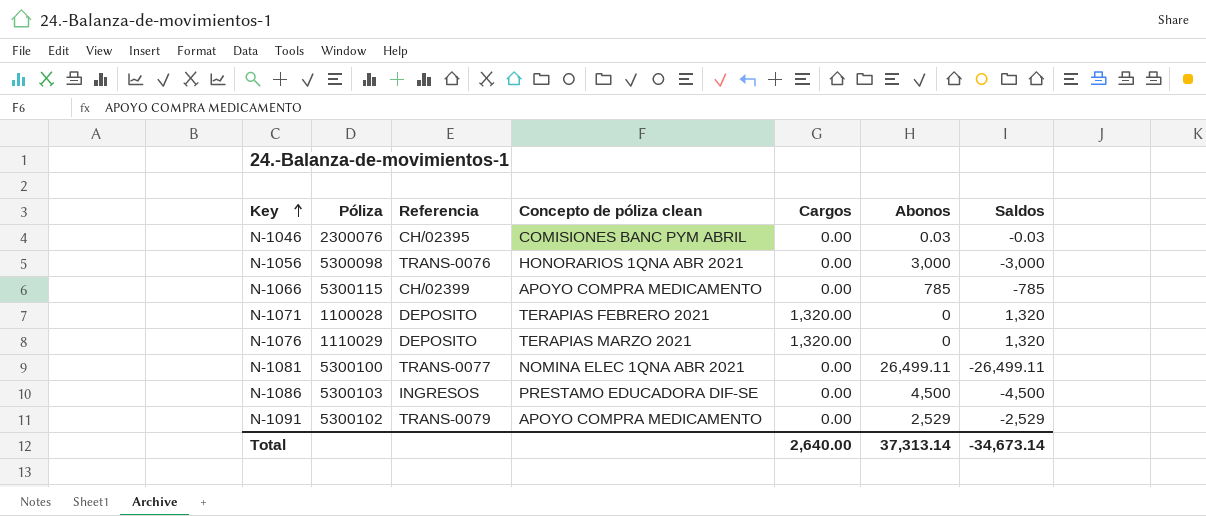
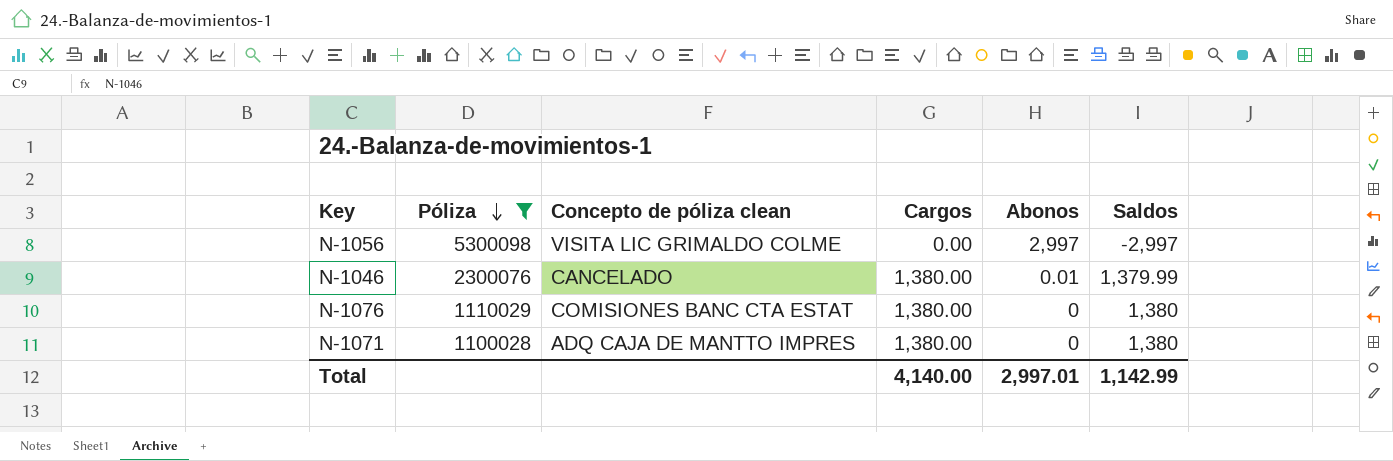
filter: none -> Póliza <= 5300098
row order: Key ascending -> Póliza descending
column Referencia | position: 3 -> none
N-1056 | Concepto de póliza clean: HONORARIOS 1QNA ABR 2021 -> VISITA LIC GRIMALDO COLME
N-1056 | Abonos: 3,000 -> 2,997
N-1056 | Saldos: -3,000 -> -2,997
N-1046 | Concepto de póliza clean: COMISIONES BANC PYM ABRIL -> CANCELADO
N-1046 | Cargos: 0.00 -> 1,380.00
N-1046 | Abonos: 0.03 -> 0.01
N-1046 | Saldos: -0.03 -> 1,379.99
N-1076 | Concepto de póliza clean: TERAPIAS MARZO 2021 -> COMISIONES BANC CTA ESTAT
N-1076 | Cargos: 1,320.00 -> 1,380.00
N-1076 | Saldos: 1,320 -> 1,380
N-1071 | Concepto de póliza clean: TERAPIAS FEBRERO 2021 -> ADQ CAJA DE MANTTO IMPRES
N-1071 | Cargos: 1,320.00 -> 1,380.00
N-1071 | Saldos: 1,320 -> 1,380
Total | Cargos: 2,640.00 -> 4,140.00
Total | Abonos: 37,313.14 -> 2,997.01
Total | Saldos: -34,673.14 -> 1,142.99

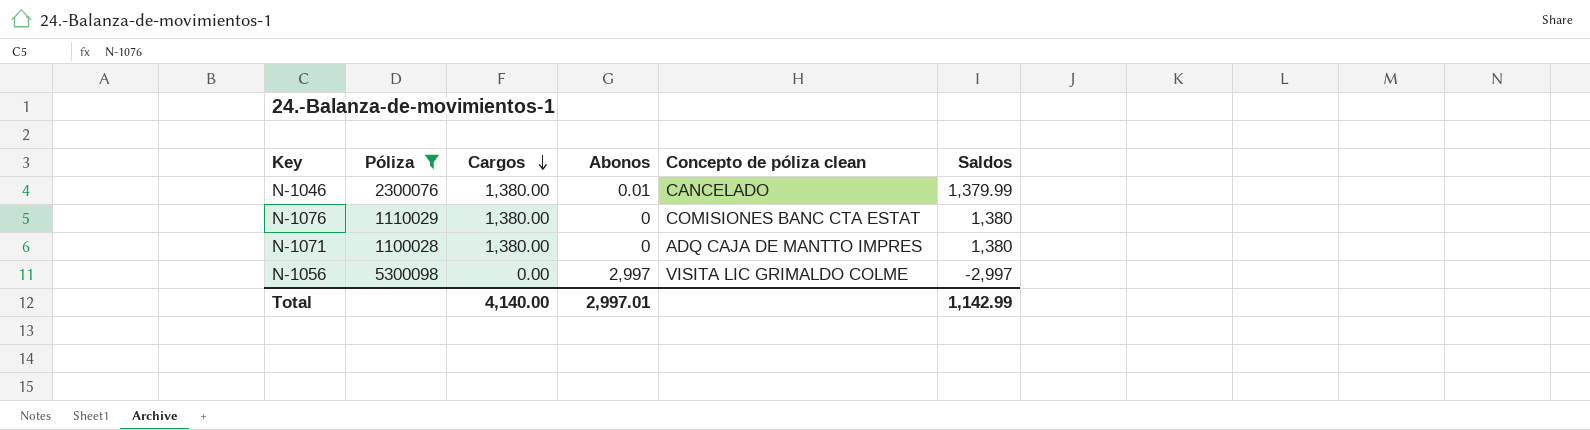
row order: Póliza descending -> Cargos descending
column Concepto de póliza clean | position: 3 -> 5

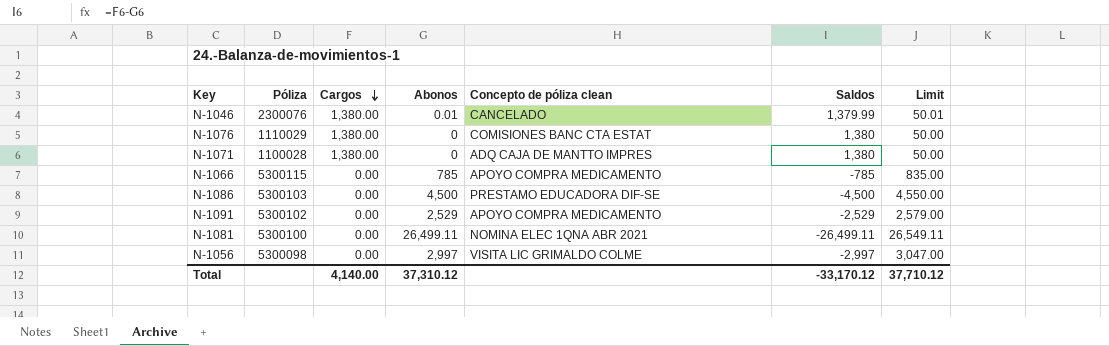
filter: Póliza <= 5300098 -> none
column Limit | formula: none -> [Abonos] + 50
Total | Abonos: 2,997.01 -> 37,310.12
Total | Saldos: 1,142.99 -> -33,170.12

